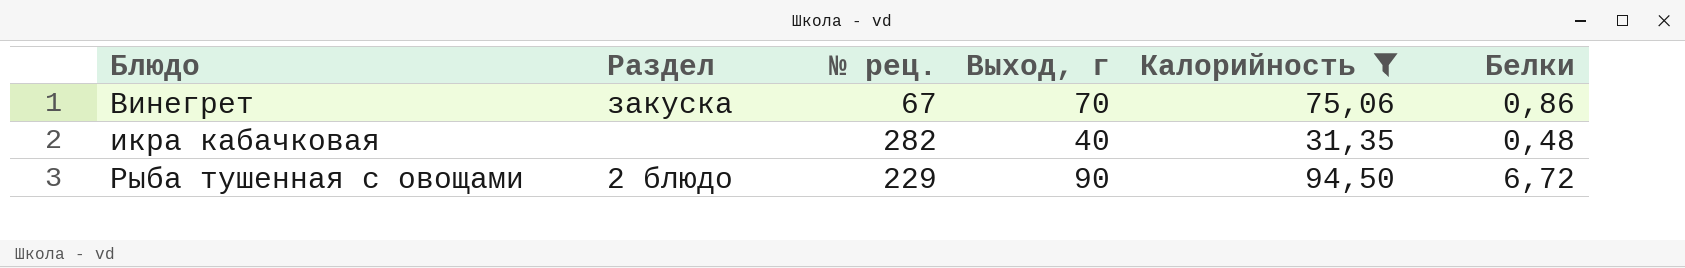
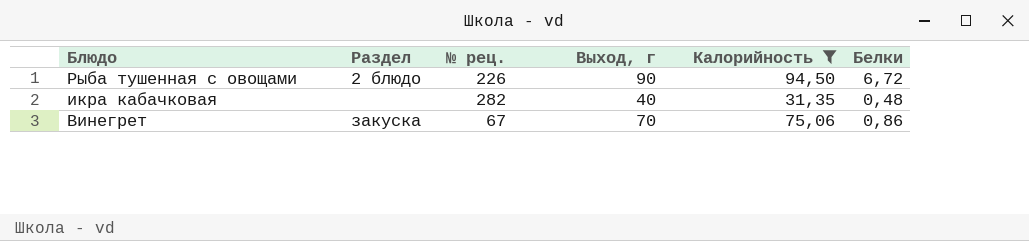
row order: Блюдо ascending -> Блюдо descending
Рыба тушенная с овощами | № рец.: 229 -> 226

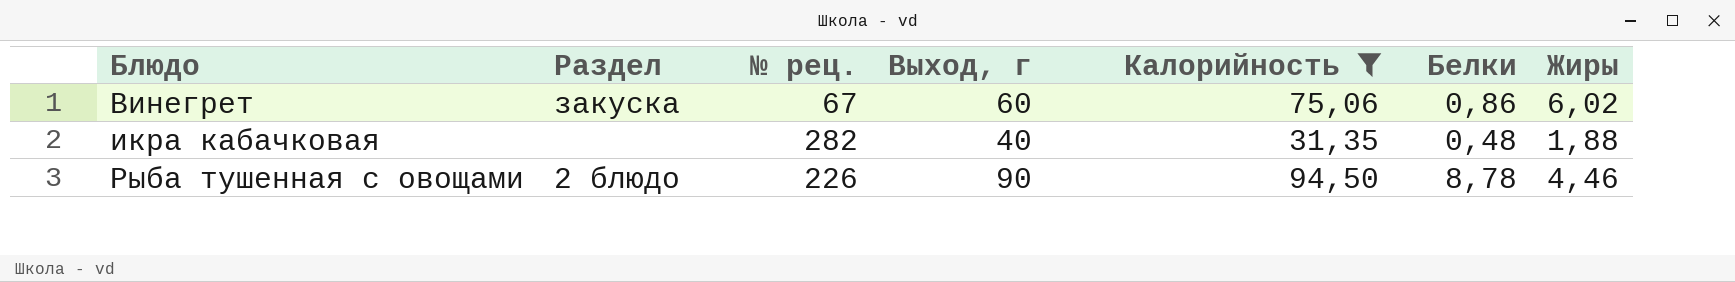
row order: Блюдо descending -> Блюдо ascending
column Жиры | position: none -> 7
Винегрет | Выход, г: 70 -> 60
Рыба тушенная с овощами | Белки: 6,72 -> 8,78

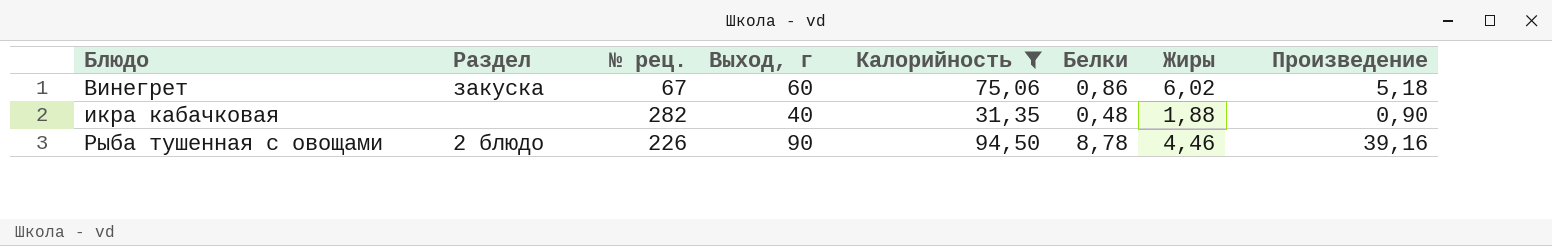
column Произведение | formula: none -> [Белки] * [Жиры]

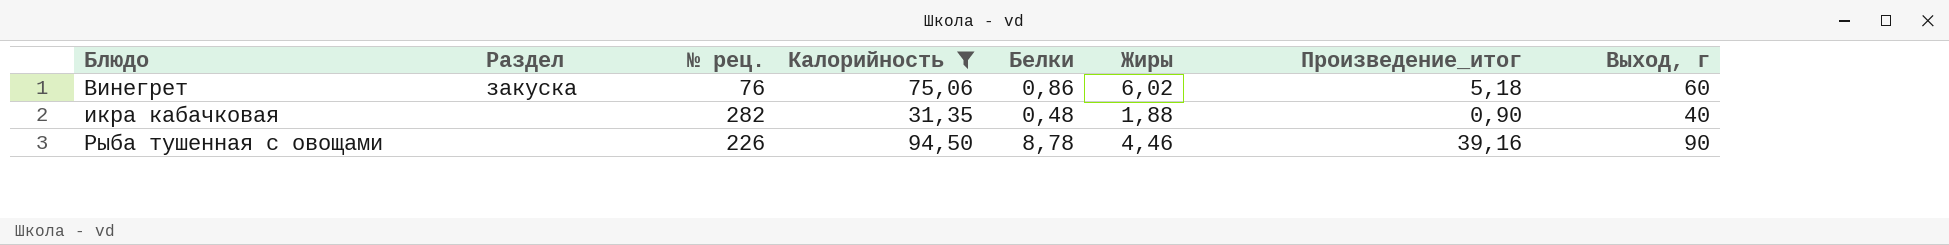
column name: Произведение -> Произведение_итог
column Выход, г | position: 4 -> 8
Винегрет | № рец.: 67 -> 76
Рыба тушенная с овощами | Раздел: 2 блюдо -> none

